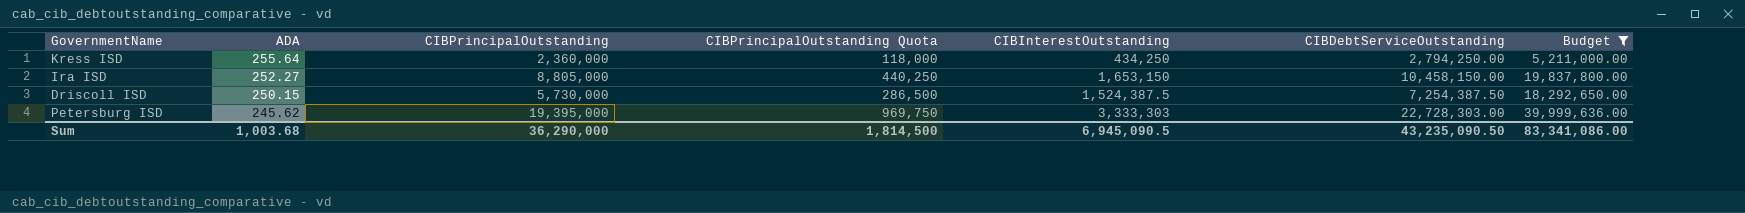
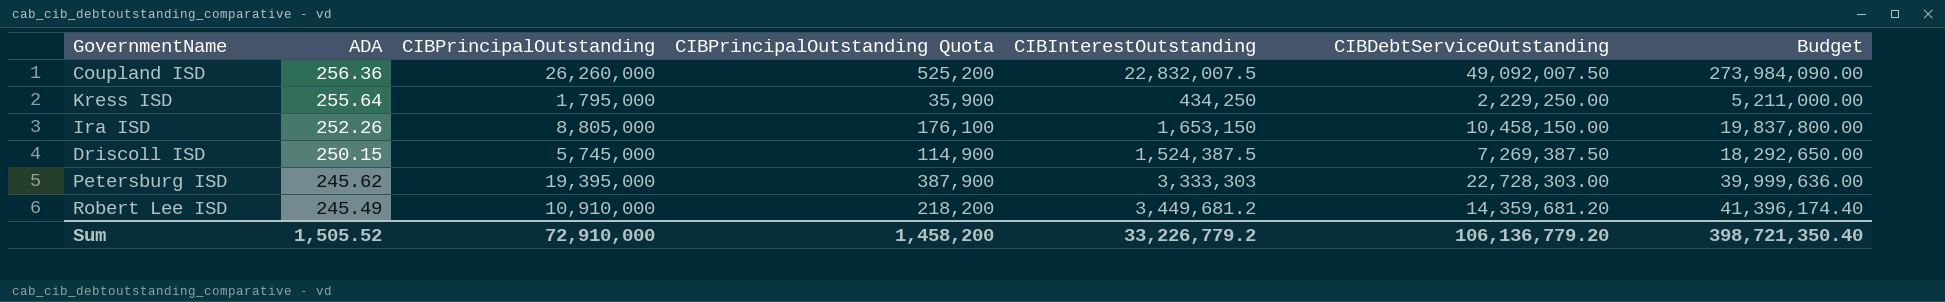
filter: Budget <= 39,999,636.00 -> none
column CIBPrincipalOutstanding Quota | formula: [CIBPrincipalOutstanding] * 0.05 -> [CIBPrincipalOutstanding] * 0.02
Kress ISD | CIBPrincipalOutstanding: 2,360,000 -> 1,795,000
Kress ISD | CIBDebtServiceOutstanding: 2,794,250.00 -> 2,229,250.00
Ira ISD | ADA: 252.27 -> 252.26
Driscoll ISD | CIBPrincipalOutstanding: 5,730,000 -> 5,745,000
Driscoll ISD | CIBDebtServiceOutstanding: 7,254,387.50 -> 7,269,387.50
Sum | ADA: 1,003.68 -> 1,505.52
Sum | CIBPrincipalOutstanding: 36,290,000 -> 72,910,000
Sum | CIBPrincipalOutstanding Quota: 1,814,500 -> 1,458,200
Sum | CIBInterestOutstanding: 6,945,090.5 -> 33,226,779.2
Sum | CIBDebtServiceOutstanding: 43,235,090.50 -> 106,136,779.20
Sum | Budget: 83,341,086.00 -> 398,721,350.40

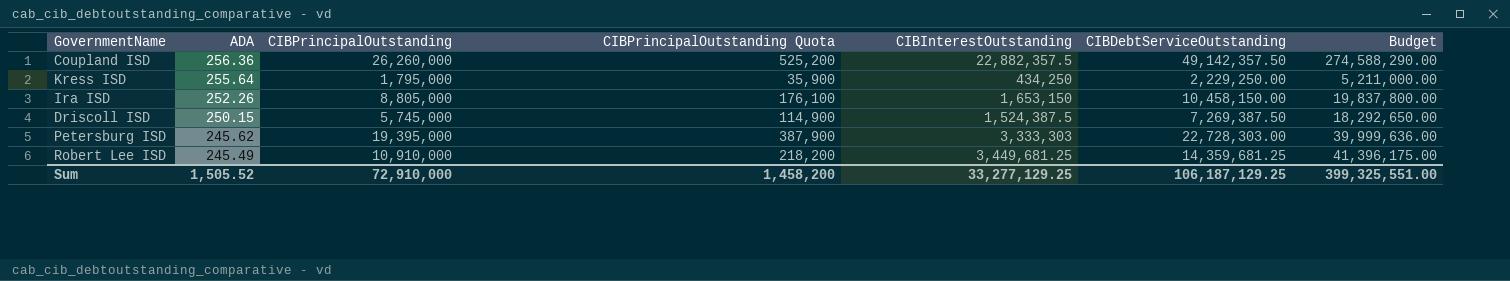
Coupland ISD | CIBInterestOutstanding: 22,832,007.5 -> 22,882,357.5
Coupland ISD | CIBDebtServiceOutstanding: 49,092,007.50 -> 49,142,357.50
Coupland ISD | Budget: 273,984,090.00 -> 274,588,290.00
Robert Lee ISD | CIBInterestOutstanding: 3,449,681.2 -> 3,449,681.25
Robert Lee ISD | CIBDebtServiceOutstanding: 14,359,681.20 -> 14,359,681.25
Robert Lee ISD | Budget: 41,396,174.40 -> 41,396,175.00
Sum | CIBInterestOutstanding: 33,226,779.2 -> 33,277,129.25
Sum | CIBDebtServiceOutstanding: 106,136,779.20 -> 106,187,129.25
Sum | Budget: 398,721,350.40 -> 399,325,551.00

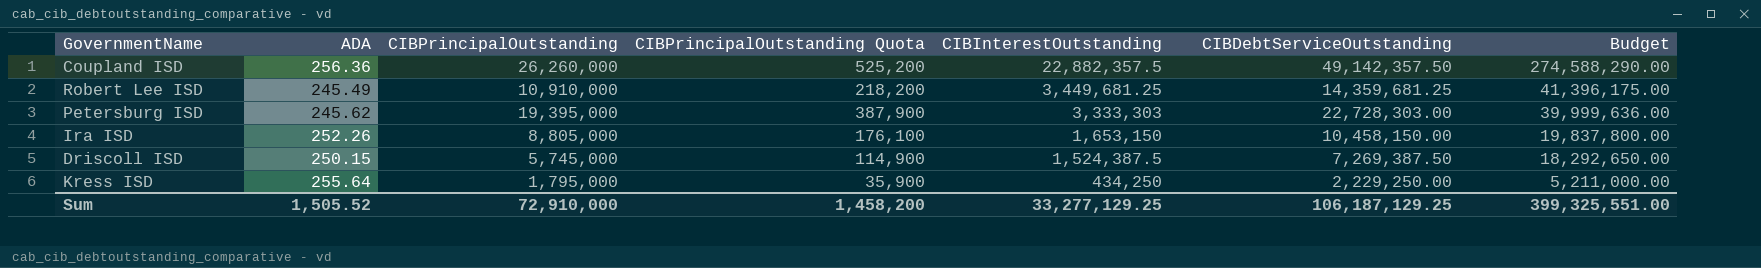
row order: ADA descending -> CIBInterestOutstanding descending

